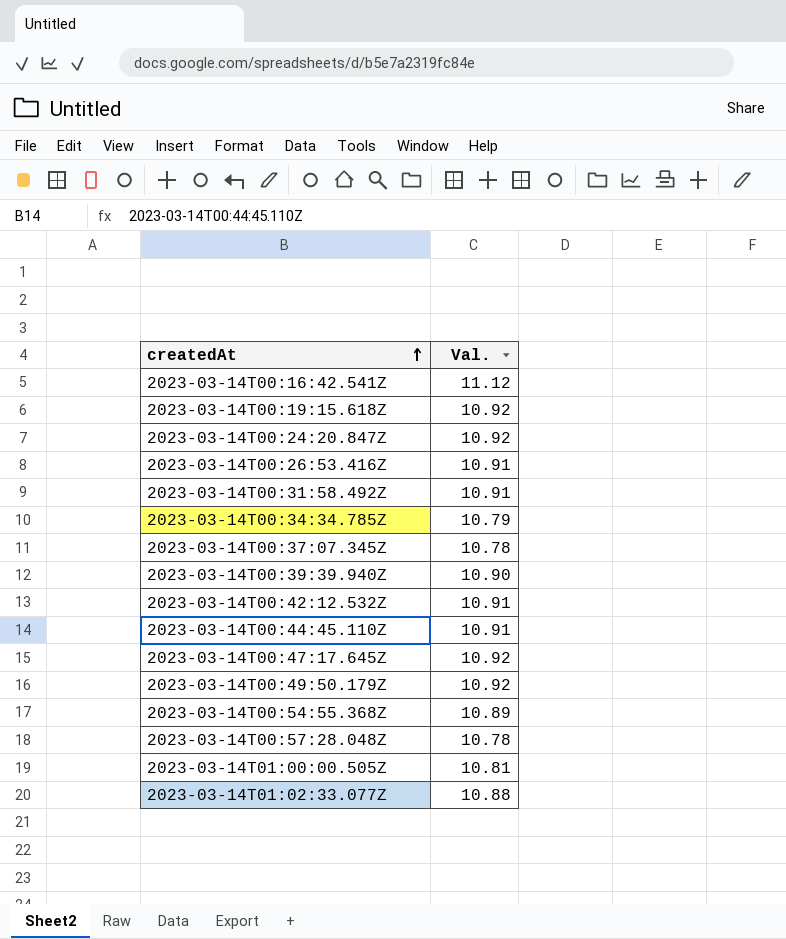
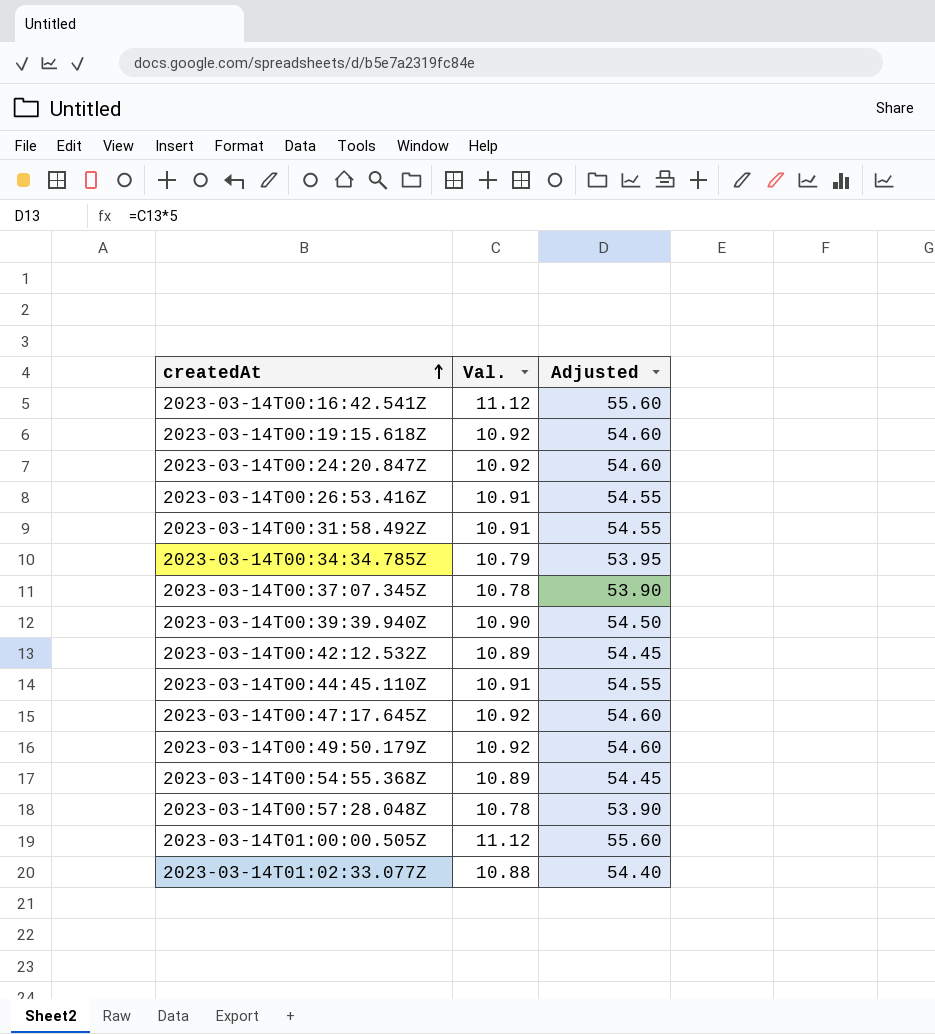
column Adjusted | formula: none -> [Val.] * 5
2023-03-14T00:42:12.532Z | Val.: 10.91 -> 10.89
2023-03-14T01:00:00.505Z | Val.: 10.81 -> 11.12

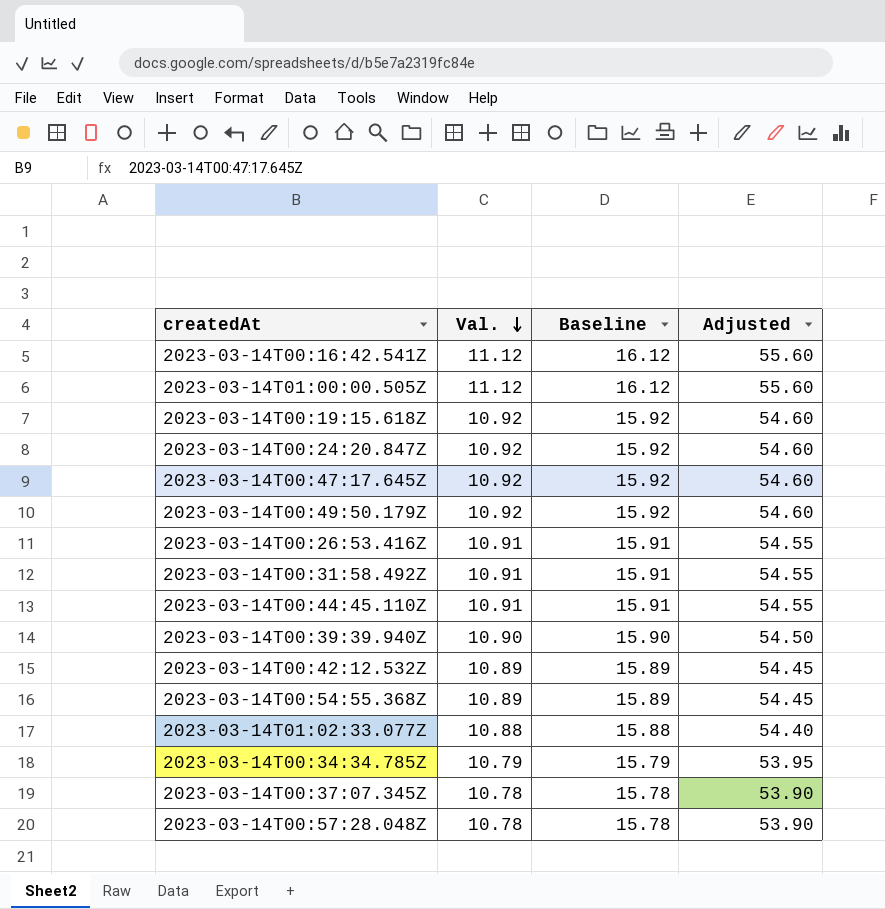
row order: createdAt ascending -> Val. descending
column Baseline | formula: none -> [Val.] + 5

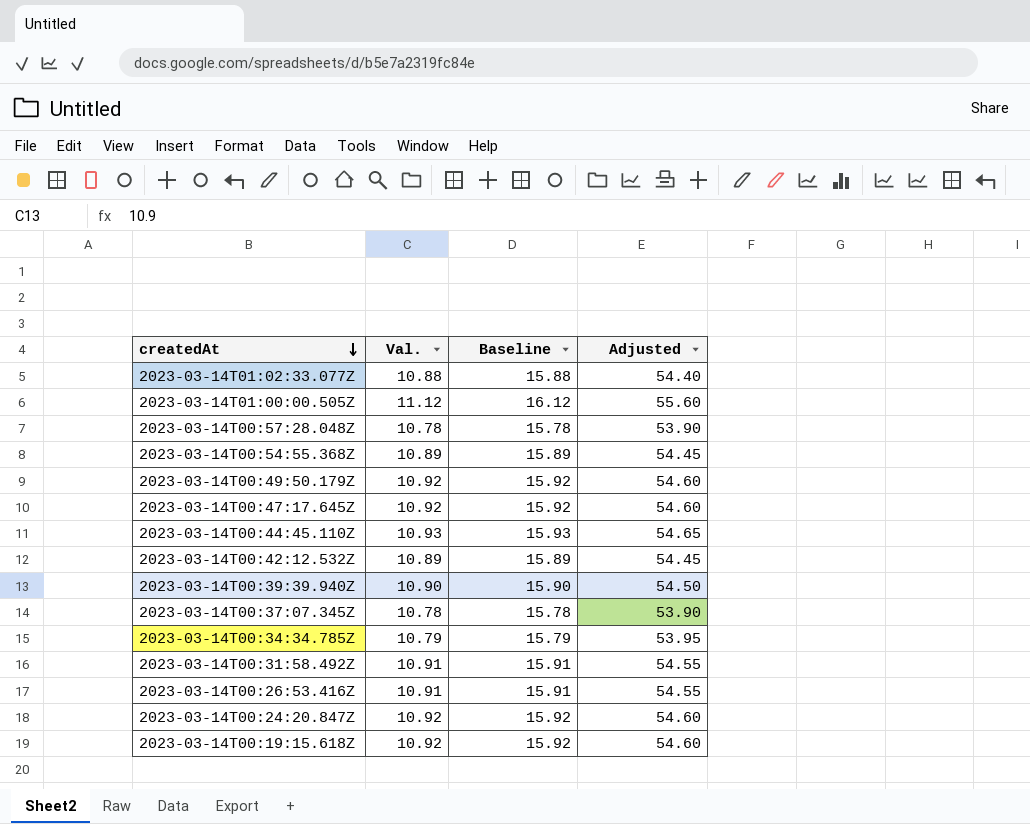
row order: Val. descending -> createdAt descending
row 2023-03-14T00:16:42.541Z: 11.12 | 16.12 | 55.60 -> none
2023-03-14T00:44:45.110Z | Val.: 10.91 -> 10.93
2023-03-14T00:44:45.110Z | Baseline: 15.91 -> 15.93
2023-03-14T00:44:45.110Z | Adjusted: 54.55 -> 54.65

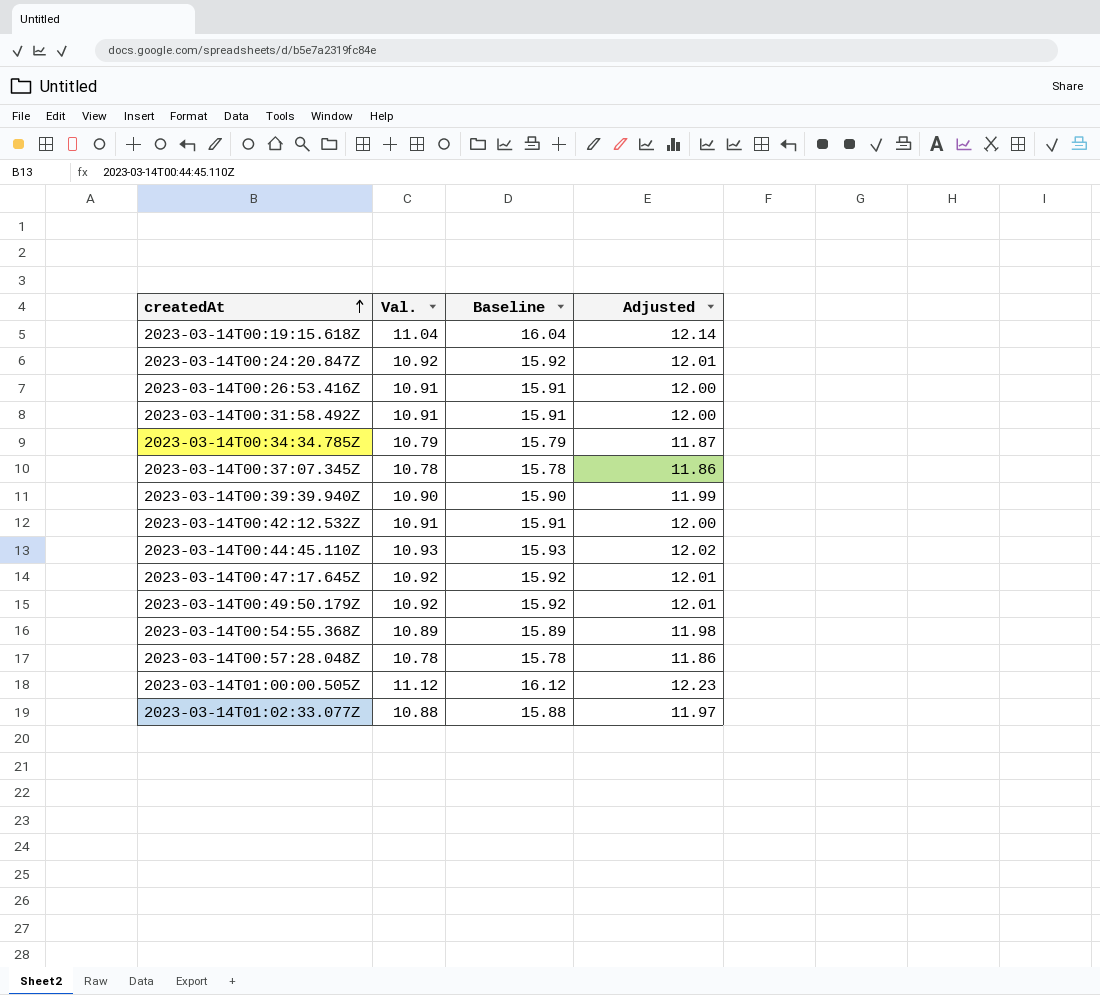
row order: createdAt descending -> createdAt ascending
column Adjusted | formula: [Val.] * 5 -> [Val.] * 1.1
2023-03-14T00:19:15.618Z | Val.: 10.92 -> 11.04
2023-03-14T00:19:15.618Z | Baseline: 15.92 -> 16.04
2023-03-14T00:42:12.532Z | Val.: 10.89 -> 10.91
2023-03-14T00:42:12.532Z | Baseline: 15.89 -> 15.91

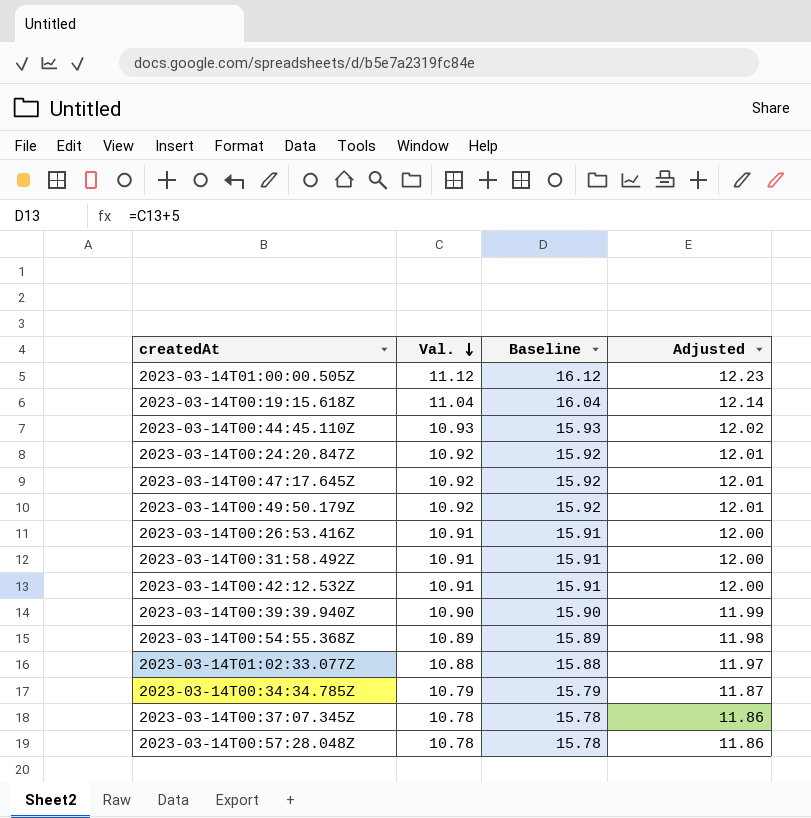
row order: createdAt ascending -> Val. descending

